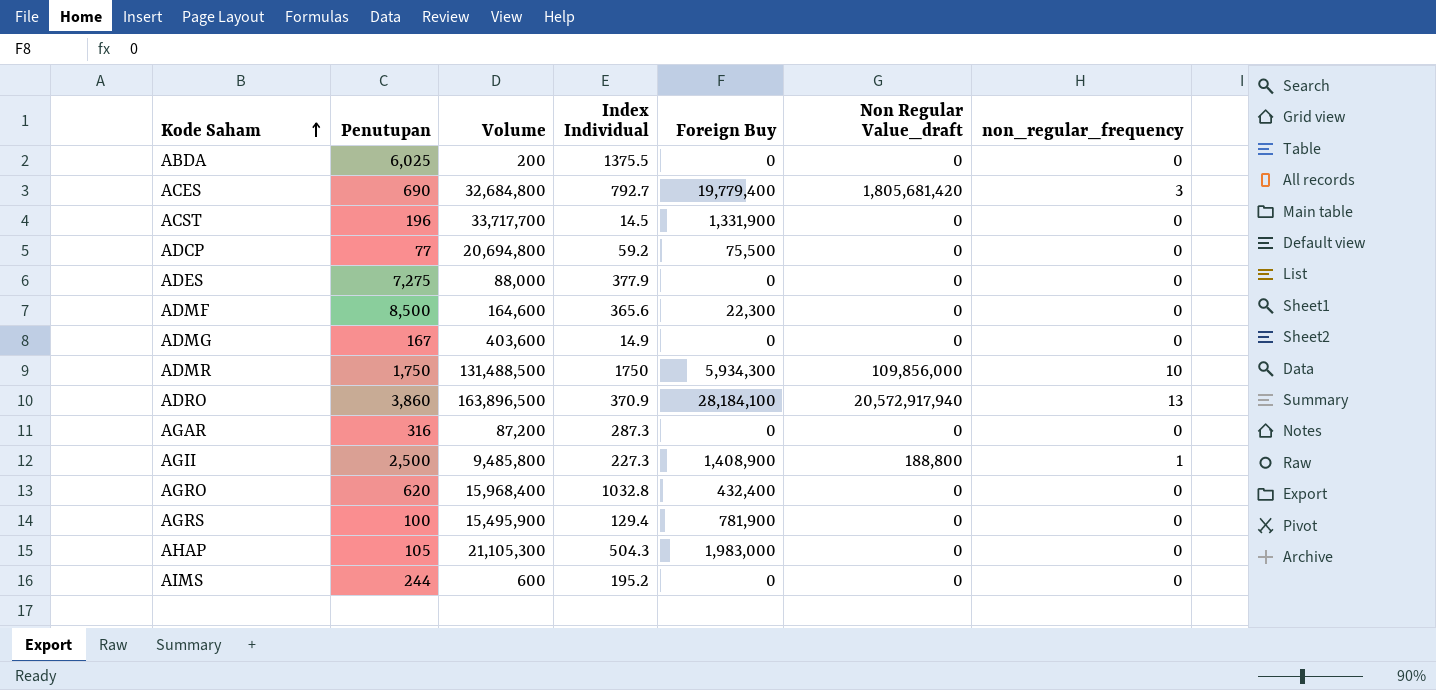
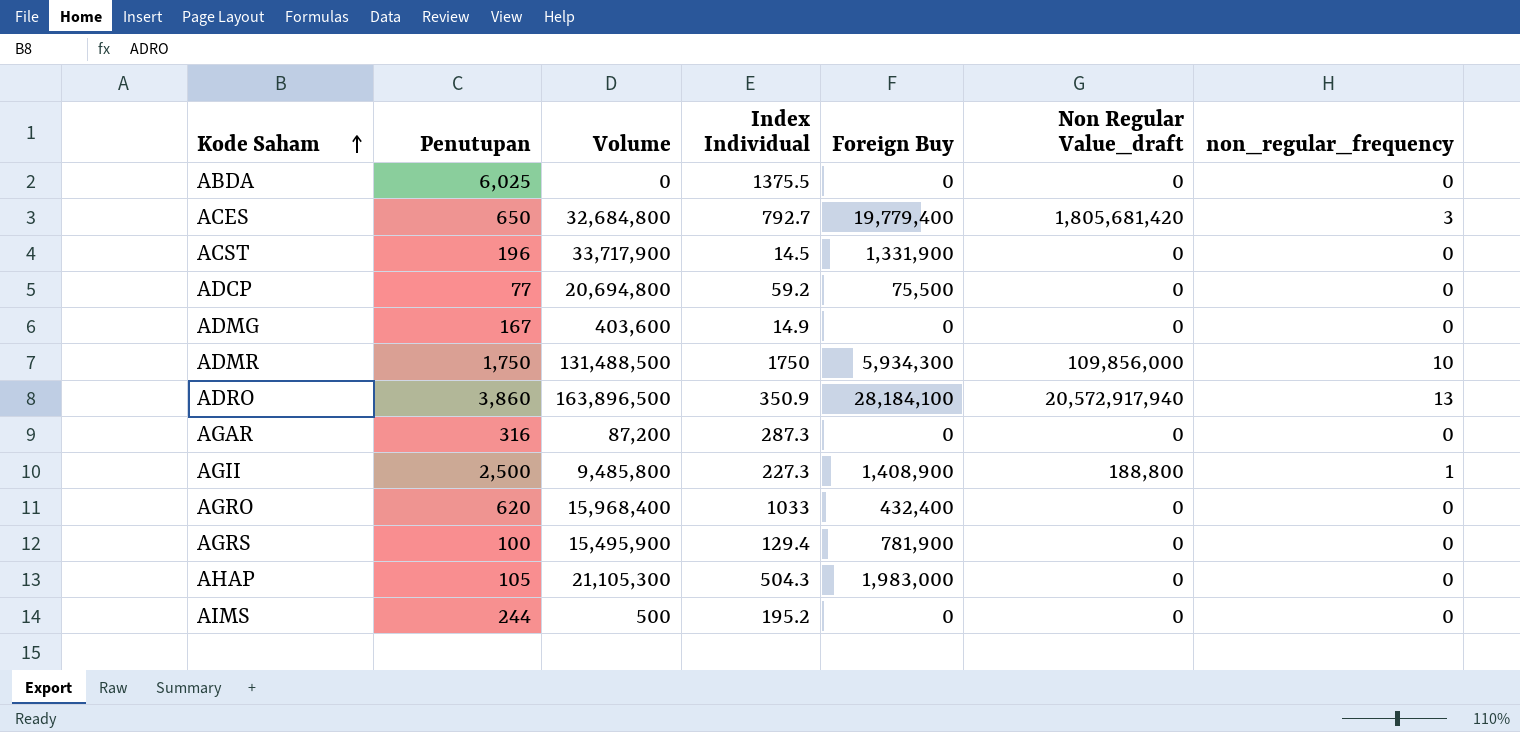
row ADES: 7,275 | 88,000 | 377.9 | 0 | 0 | 0 -> none
row ADMF: 8,500 | 164,600 | 365.6 | 22,300 | 0 | 0 -> none
ABDA | Volume: 200 -> 0
ACES | Penutupan: 690 -> 650
ACST | Volume: 33,717,700 -> 33,717,900
ADRO | Index Individual: 370.9 -> 350.9
AGRO | Index Individual: 1032.8 -> 1033
AIMS | Volume: 600 -> 500

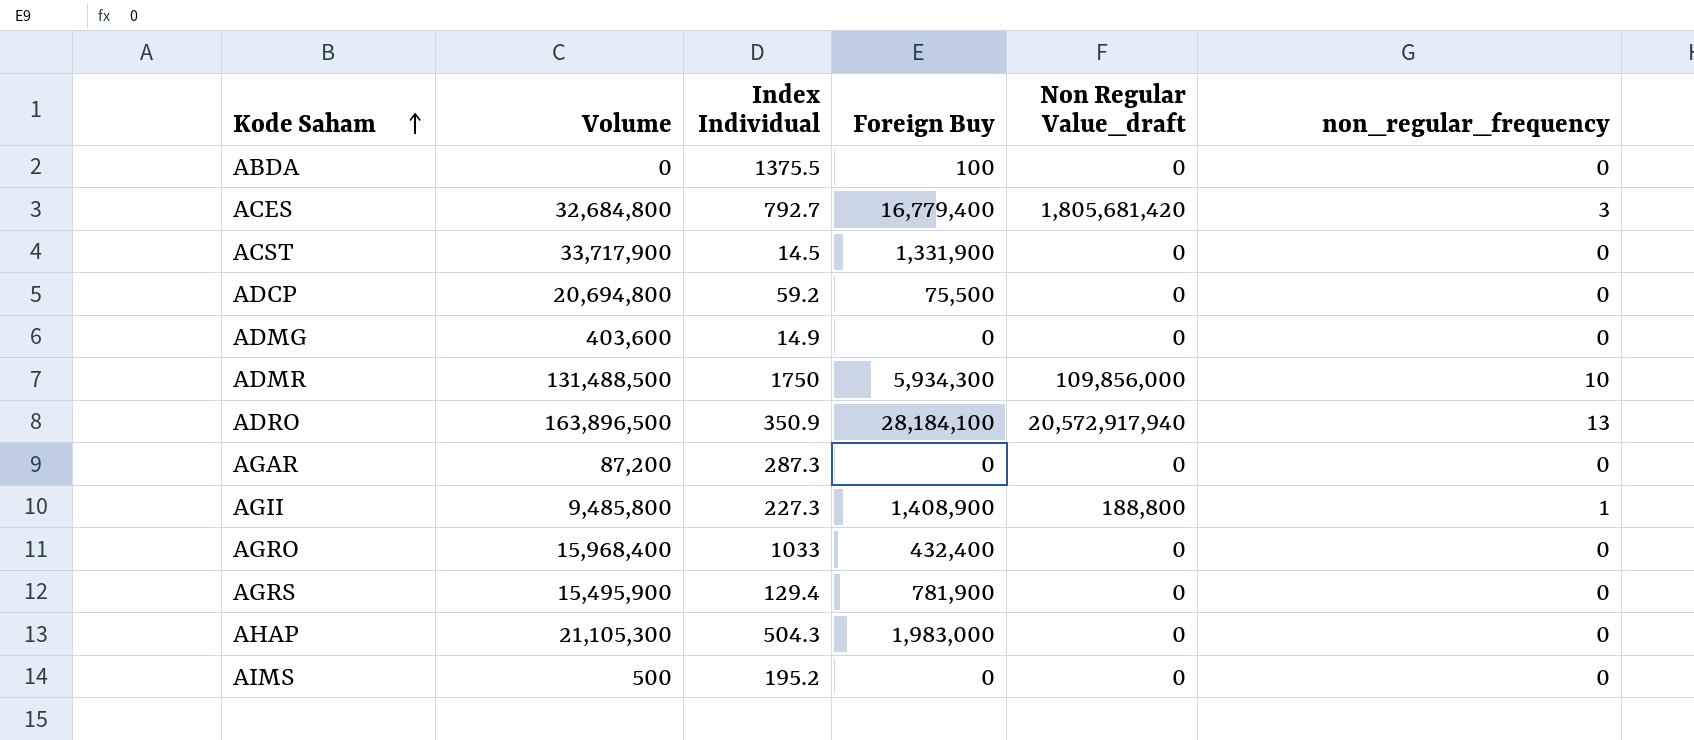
column Penutupan | position: 2 -> none
ABDA | Foreign Buy: 0 -> 100
ACES | Foreign Buy: 19,779,400 -> 16,779,400

